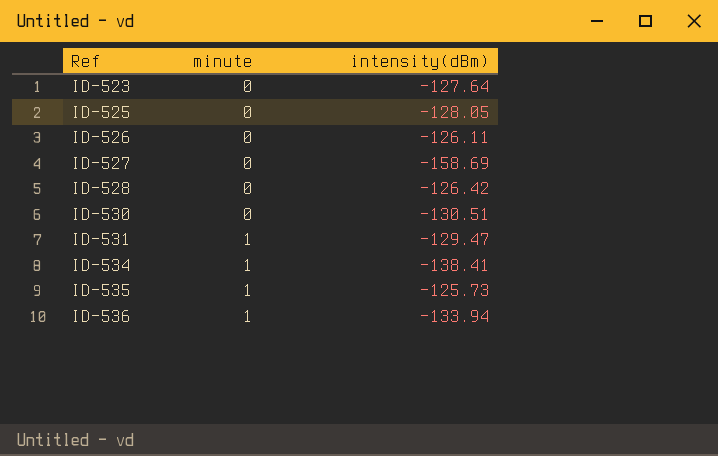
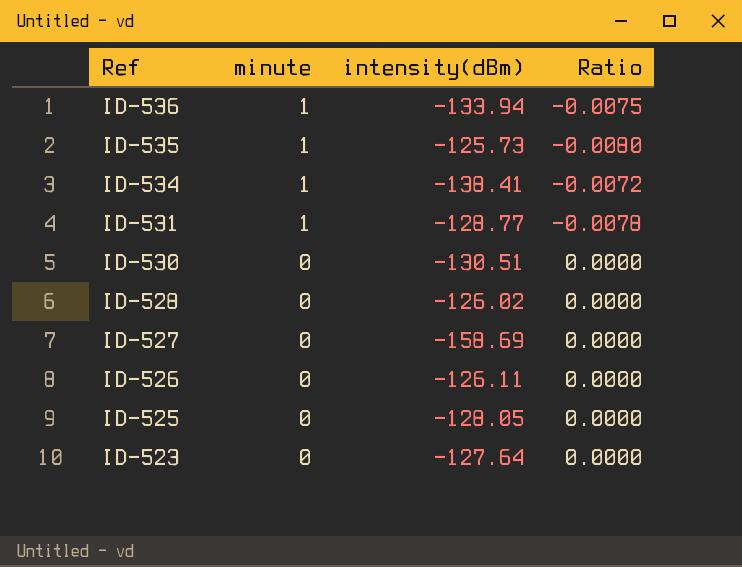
row order: Ref ascending -> Ref descending
column Ratio | formula: none -> [minute] / [intensity(dBm)]
ID-531 | intensity(dBm): -129.47 -> -128.77
ID-528 | intensity(dBm): -126.42 -> -126.02

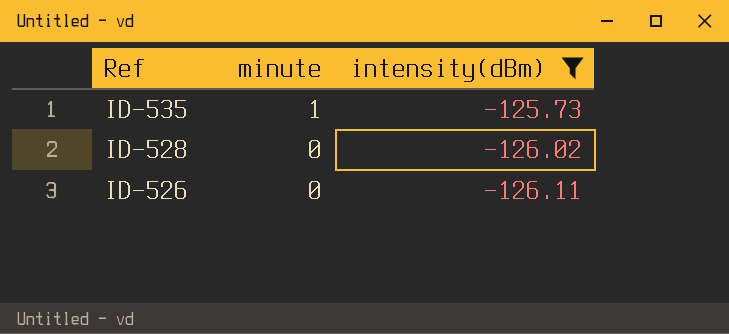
filter: none -> intensity(dBm) >= -126.11
column Ratio | formula: [minute] / [intensity(dBm)] -> none

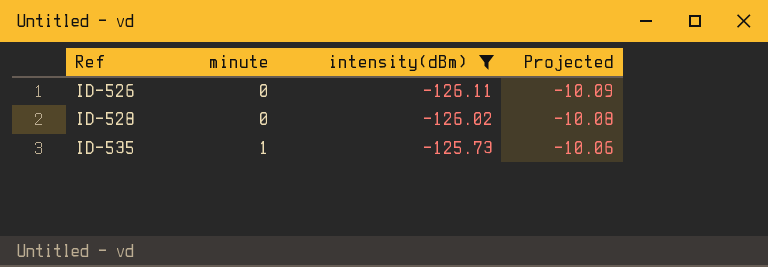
row order: Ref descending -> Ref ascending
column Projected | formula: none -> [intensity(dBm)] * 0.08

